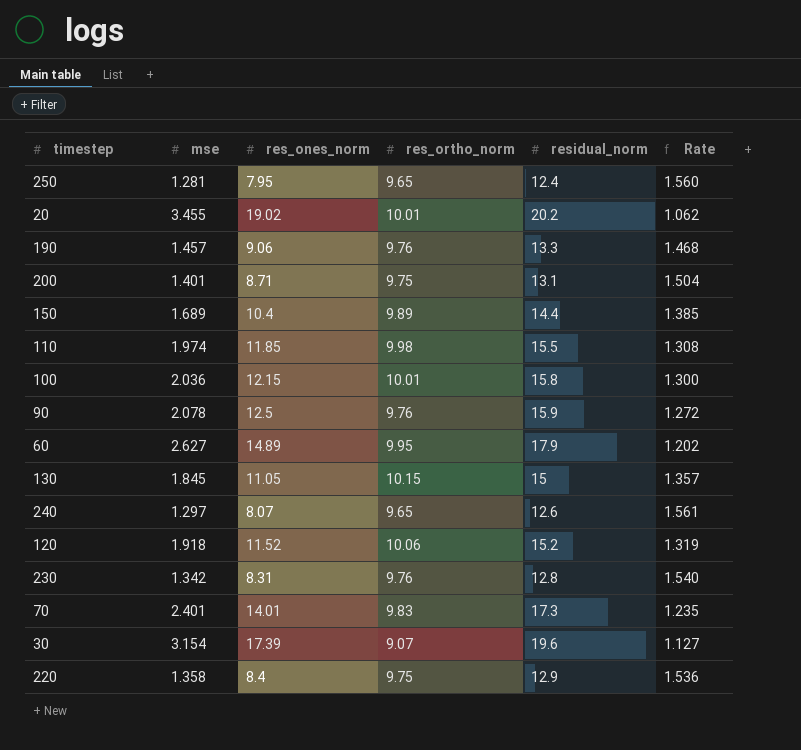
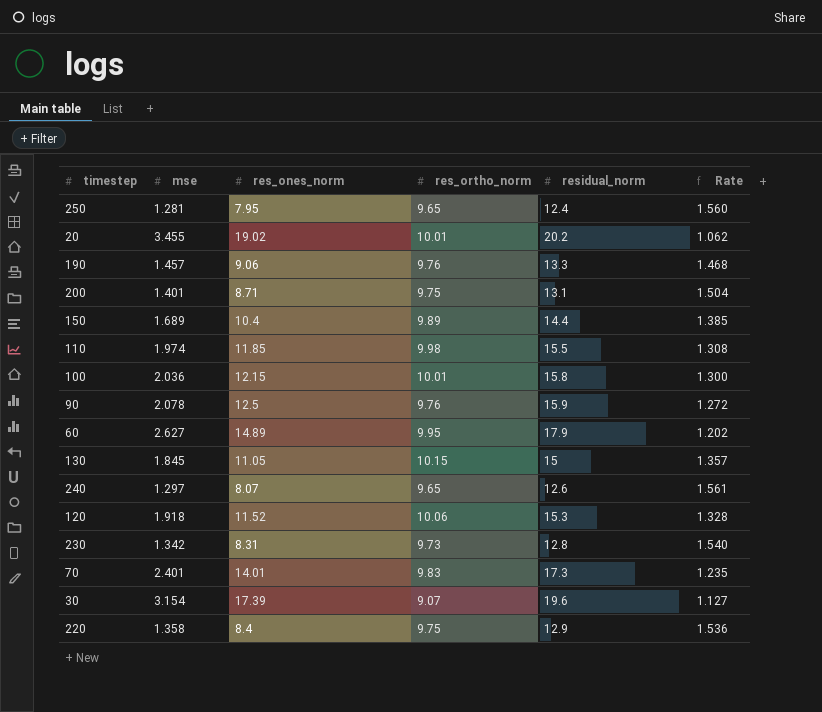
120 | residual_norm: 15.2 -> 15.3
120 | Rate: 1.319 -> 1.328
230 | res_ortho_norm: 9.76 -> 9.73

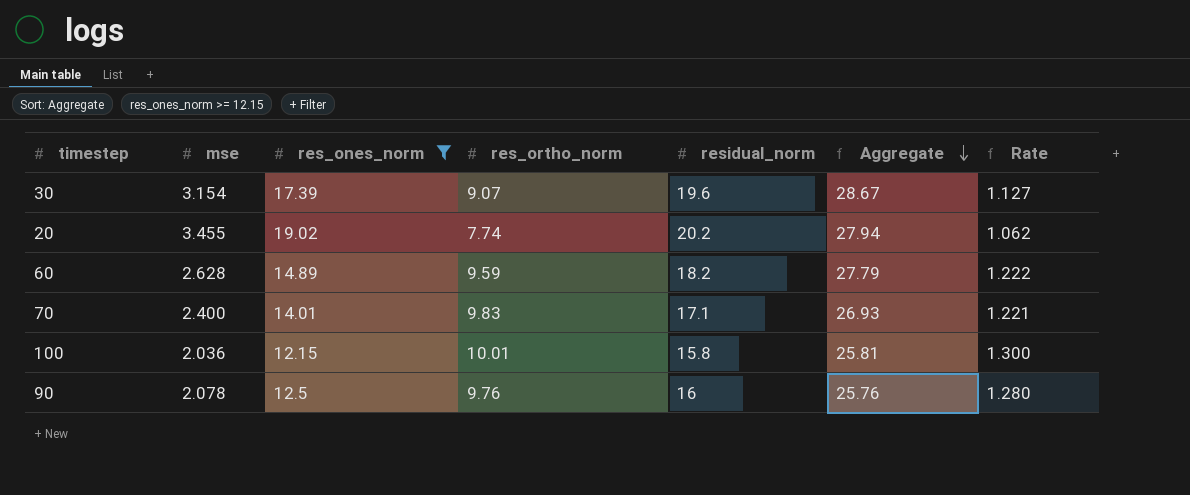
filter: none -> res_ones_norm >= 12.15
row order: none -> Aggregate descending
column Aggregate | formula: none -> [res_ortho_norm] + [residual_norm]
20 | res_ortho_norm: 10.01 -> 7.74
60 | mse: 2.627 -> 2.628
60 | res_ortho_norm: 9.95 -> 9.59
60 | residual_norm: 17.9 -> 18.2
60 | Rate: 1.202 -> 1.222
70 | mse: 2.401 -> 2.400
70 | residual_norm: 17.3 -> 17.1
70 | Rate: 1.235 -> 1.221
90 | residual_norm: 15.9 -> 16
90 | Rate: 1.272 -> 1.280

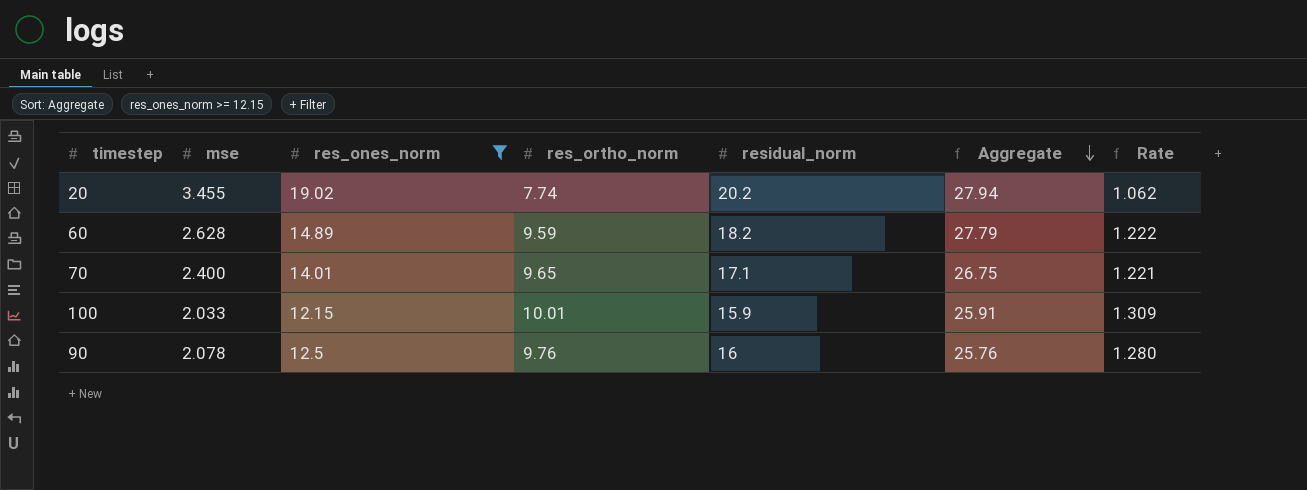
row 30: 3.154 | 17.39 | 9.07 | 19.6 | 28.67 | 1.127 -> none
70 | res_ortho_norm: 9.83 -> 9.65
70 | Aggregate: 26.93 -> 26.75
100 | mse: 2.036 -> 2.033
100 | residual_norm: 15.8 -> 15.9
100 | Aggregate: 25.81 -> 25.91
100 | Rate: 1.300 -> 1.309

